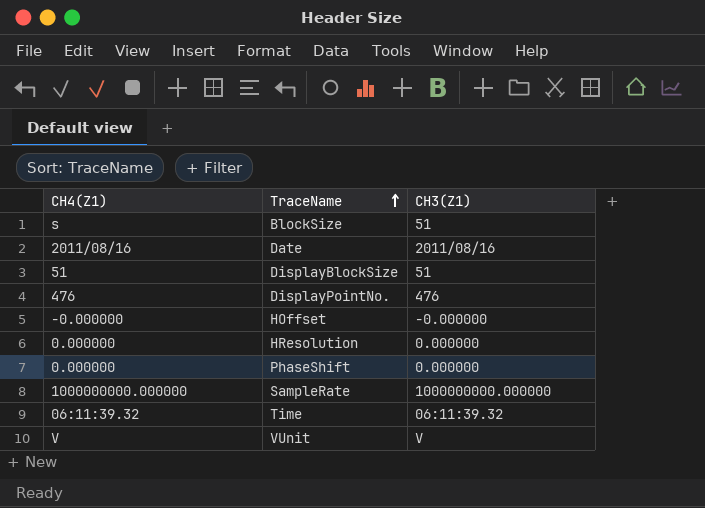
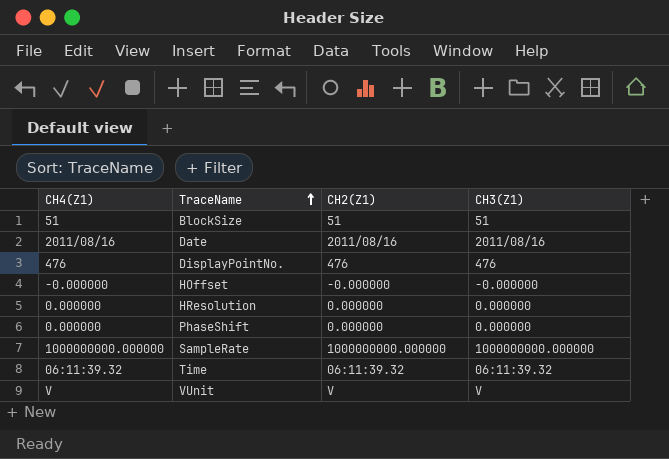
column CH2(Z1) | position: none -> 3
row DisplayBlockSize: 51 | 51 -> none
BlockSize | CH4(Z1): s -> 51

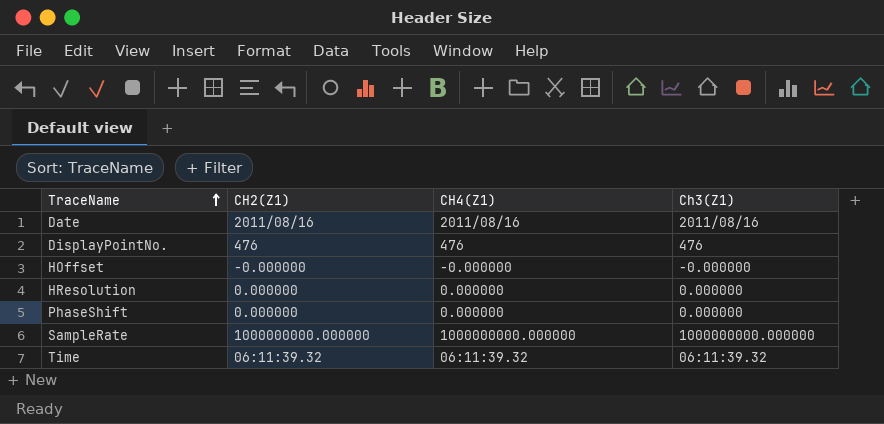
column CH4(Z1) | position: 1 -> 3
column name: CH3(Z1) -> Ch3(Z1)
row BlockSize: 51 | 51 | 51 -> none
row VUnit: V | V | V -> none

